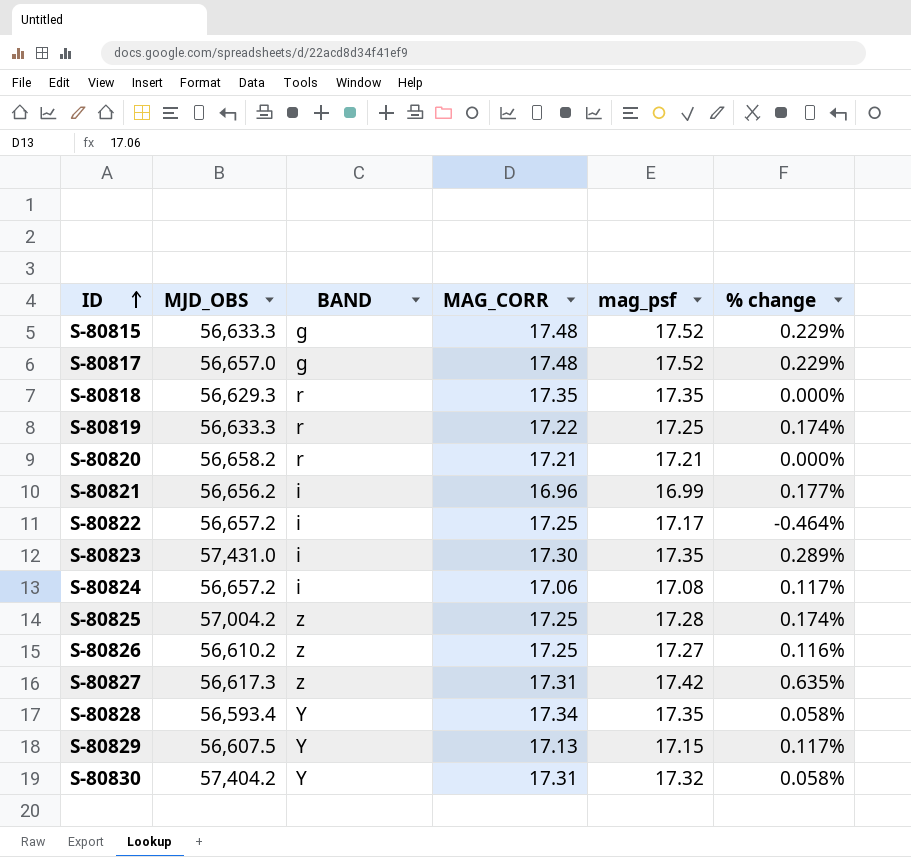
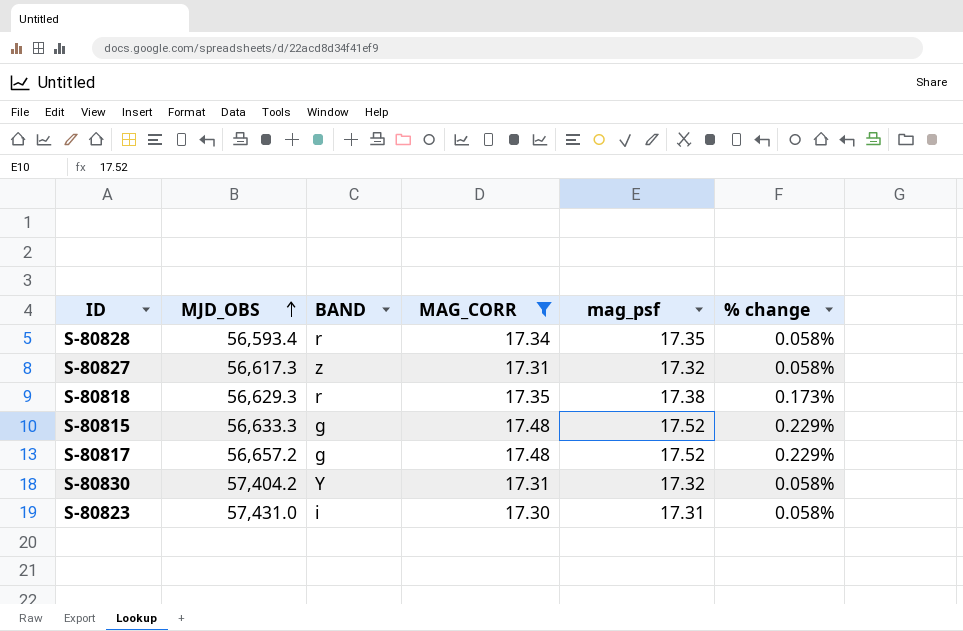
filter: none -> MAG_CORR >= 17.30
row order: ID ascending -> MJD_OBS ascending
S-80828 | BAND: Y -> r
S-80827 | mag_psf: 17.42 -> 17.32
S-80827 | % change: 0.635% -> 0.058%
S-80818 | mag_psf: 17.35 -> 17.38
S-80818 | % change: 0.000% -> 0.173%
S-80817 | MJD_OBS: 56,657.0 -> 56,657.2
S-80823 | mag_psf: 17.35 -> 17.31
S-80823 | % change: 0.289% -> 0.058%

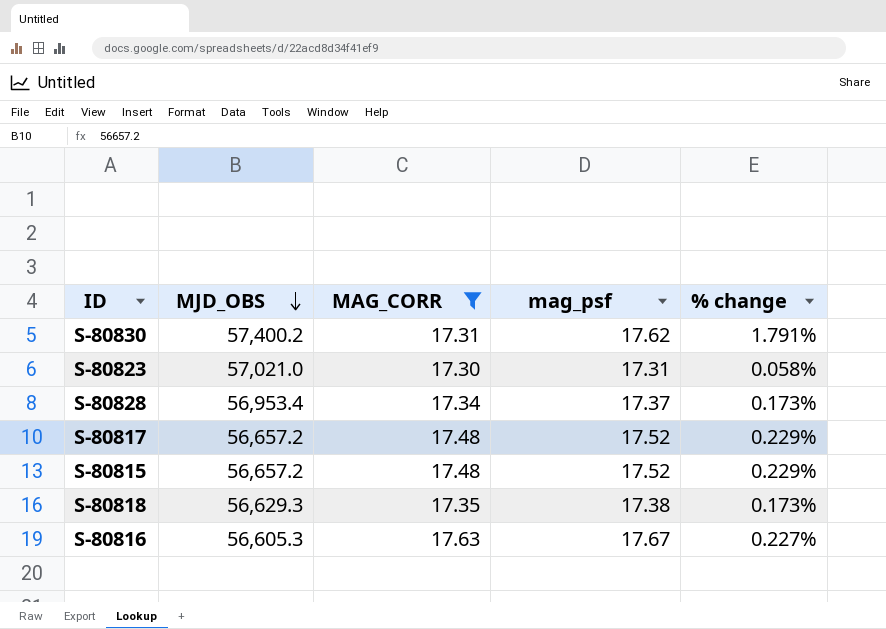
row order: MJD_OBS ascending -> MJD_OBS descending
column BAND | position: 3 -> none
row S-80827: 56,617.3 | z | 17.31 | 17.32 | 0.058% -> none
S-80830 | MJD_OBS: 57,404.2 -> 57,400.2
S-80830 | mag_psf: 17.32 -> 17.62
S-80830 | % change: 0.058% -> 1.791%
S-80823 | MJD_OBS: 57,431.0 -> 57,021.0
S-80828 | MJD_OBS: 56,593.4 -> 56,953.4
S-80828 | mag_psf: 17.35 -> 17.37
S-80828 | % change: 0.058% -> 0.173%
S-80815 | MJD_OBS: 56,633.3 -> 56,657.2
row S-80816: none -> 56,605.3 | 17.63 | 17.67 | 0.227%

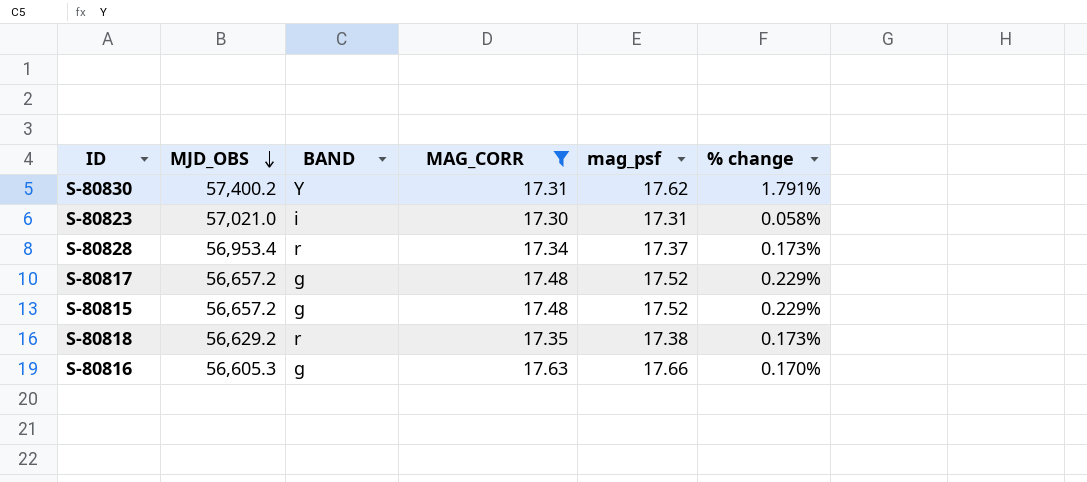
column BAND | position: none -> 3
S-80818 | MJD_OBS: 56,629.3 -> 56,629.2
S-80816 | mag_psf: 17.67 -> 17.66
S-80816 | % change: 0.227% -> 0.170%

